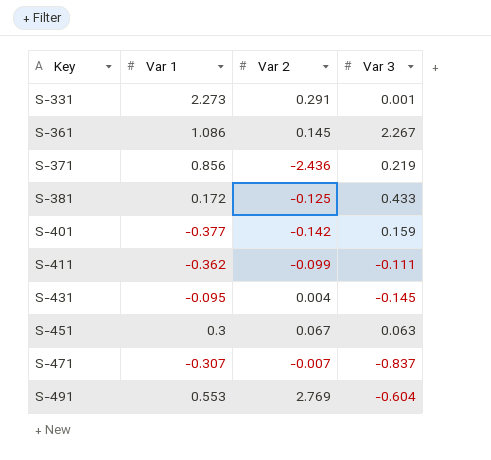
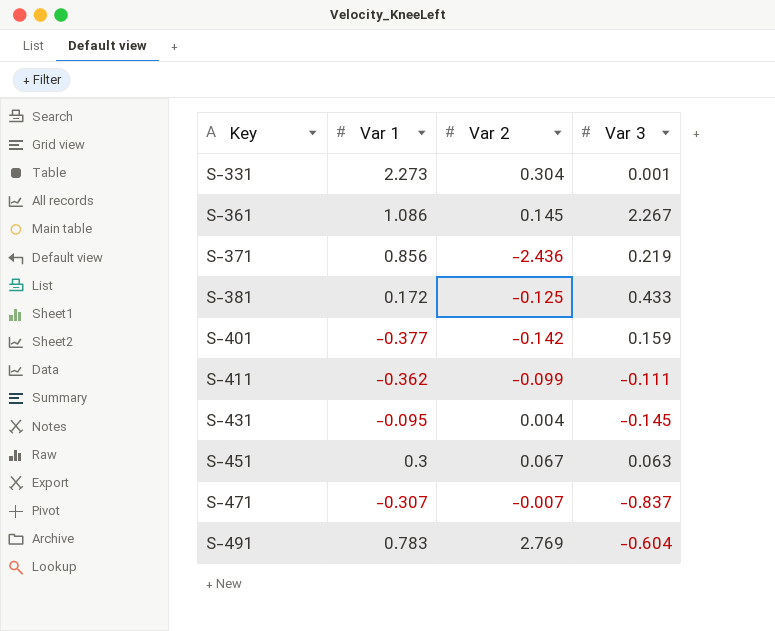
S-331 | Var 2: 0.291 -> 0.304
S-491 | Var 1: 0.553 -> 0.783

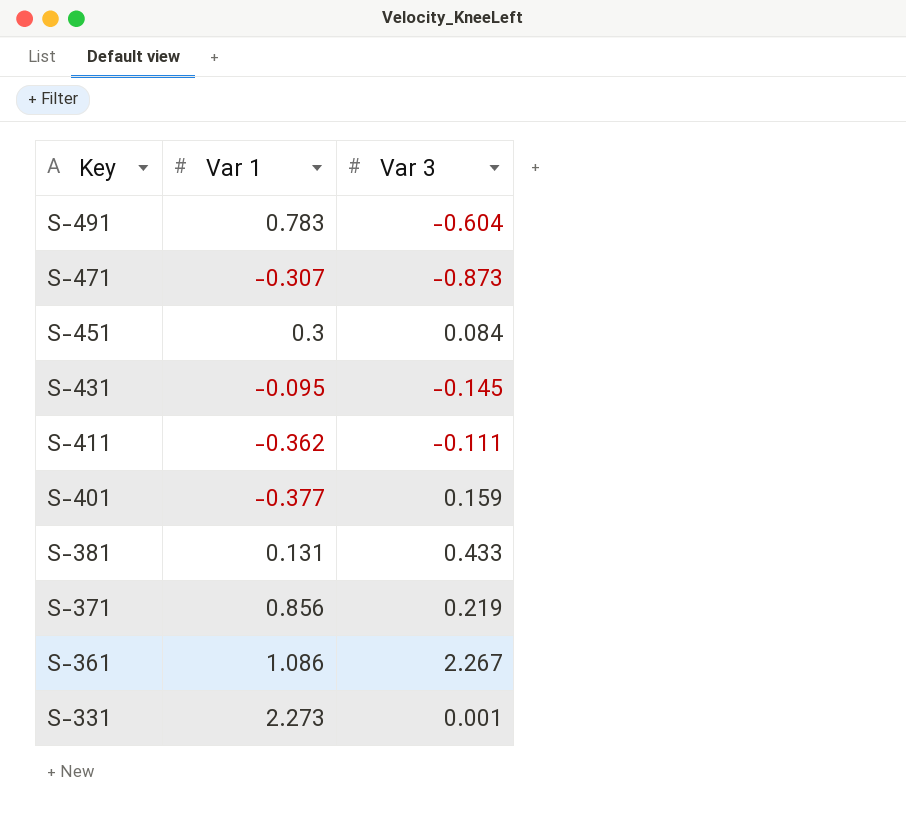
row order: Key ascending -> Key descending
column Var 2 | position: 3 -> none
S-471 | Var 3: -0.837 -> -0.873
S-451 | Var 3: 0.063 -> 0.084
S-381 | Var 1: 0.172 -> 0.131

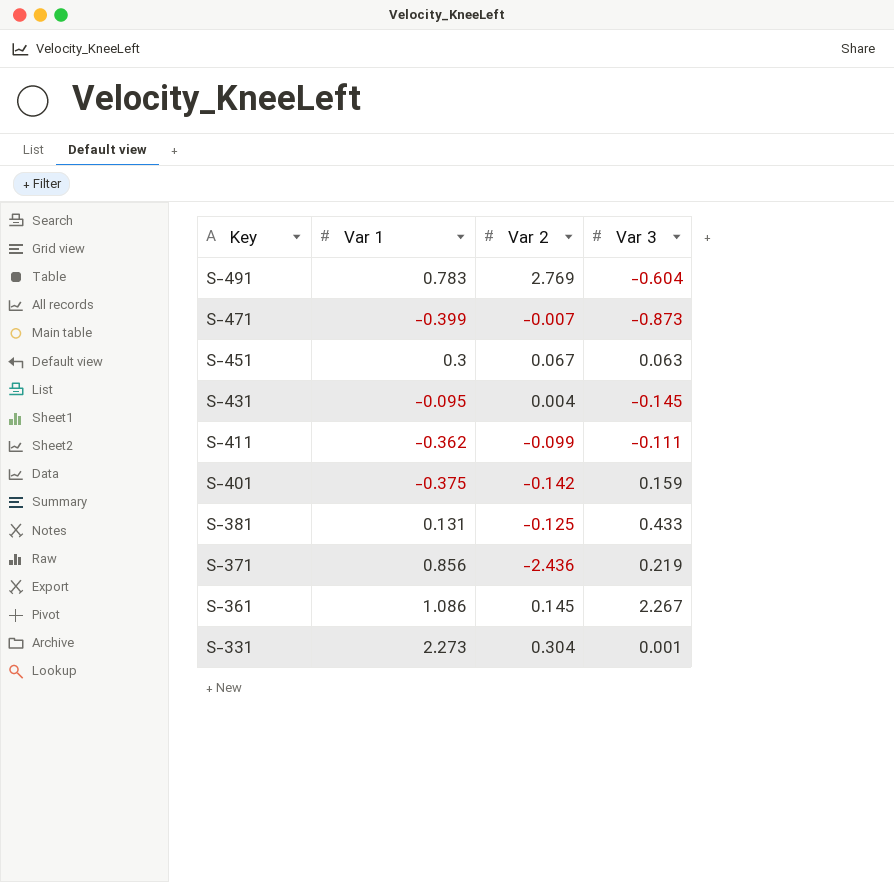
column Var 2 | position: none -> 3
S-471 | Var 1: -0.307 -> -0.399
S-451 | Var 3: 0.084 -> 0.063
S-401 | Var 1: -0.377 -> -0.375

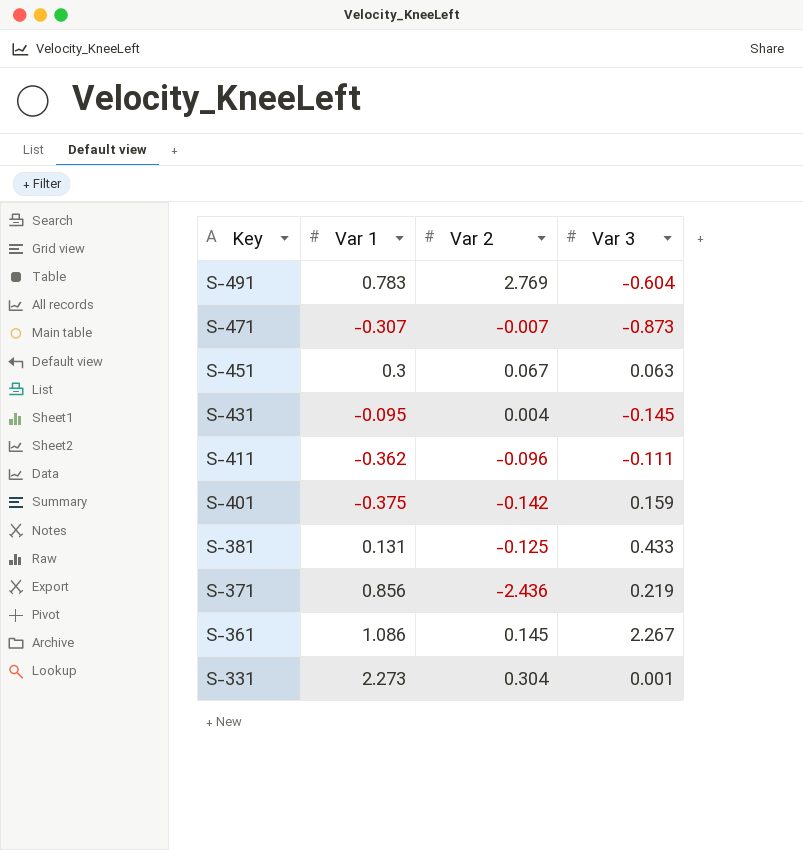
S-471 | Var 1: -0.399 -> -0.307
S-411 | Var 2: -0.099 -> -0.096

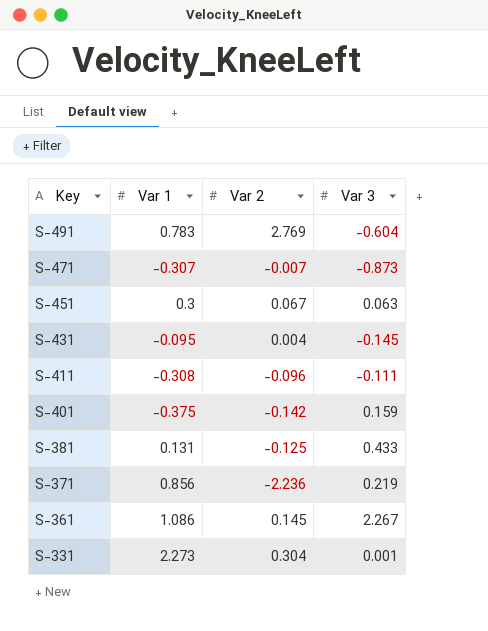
S-411 | Var 1: -0.362 -> -0.308
S-371 | Var 2: -2.436 -> -2.236

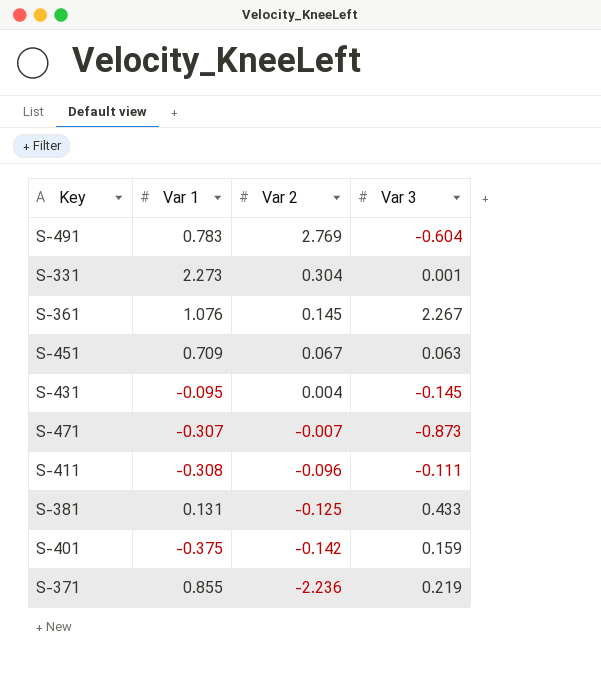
row order: Key descending -> Var 2 descending
S-361 | Var 1: 1.086 -> 1.076
S-451 | Var 1: 0.3 -> 0.709
S-371 | Var 1: 0.856 -> 0.855

